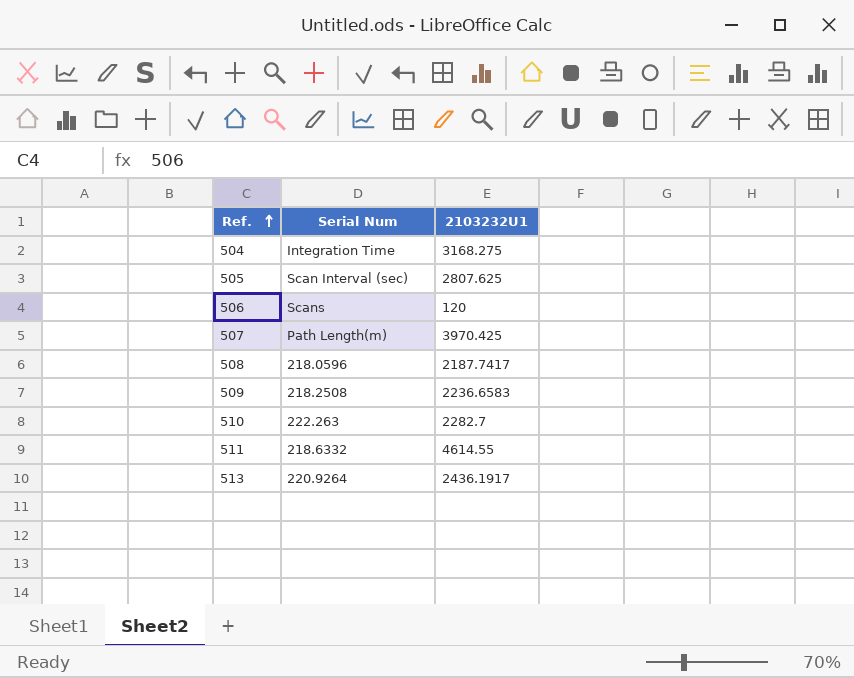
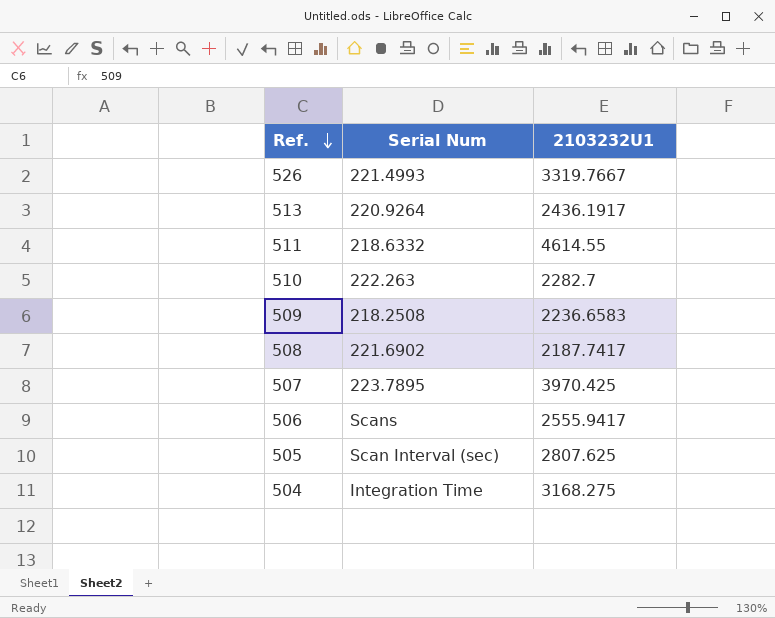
row order: Ref. ascending -> Ref. descending
row 526: none -> 221.4993 | 3319.7667
508 | Serial Num: 218.0596 -> 221.6902
507 | Serial Num: Path Length(m) -> 223.7895
506 | 2103232U1: 120 -> 2555.9417

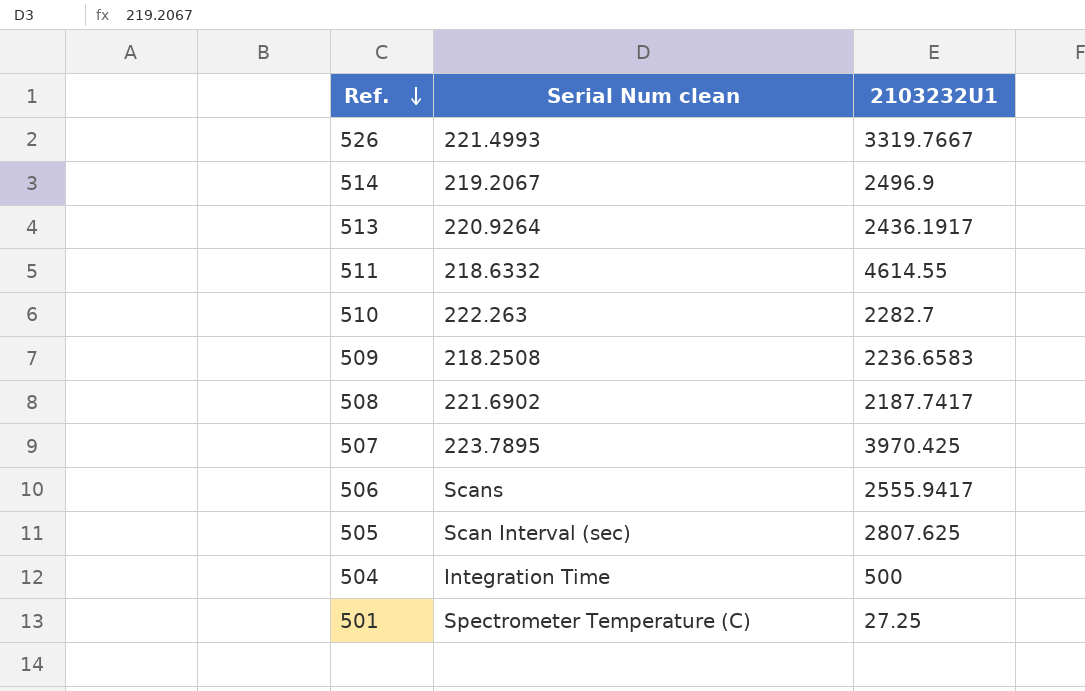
column name: Serial Num -> Serial Num clean
row 514: none -> 219.2067 | 2496.9
504 | 2103232U1: 3168.275 -> 500
row 501: none -> Spectrometer Temperature (C) | 27.25

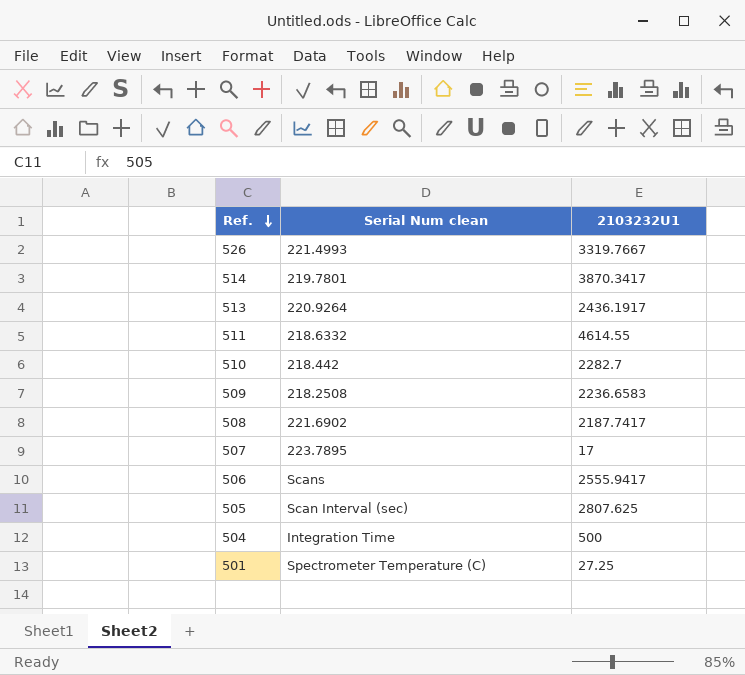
514 | Serial Num clean: 219.2067 -> 219.7801
514 | 2103232U1: 2496.9 -> 3870.3417
510 | Serial Num clean: 222.263 -> 218.442
507 | 2103232U1: 3970.425 -> 17

